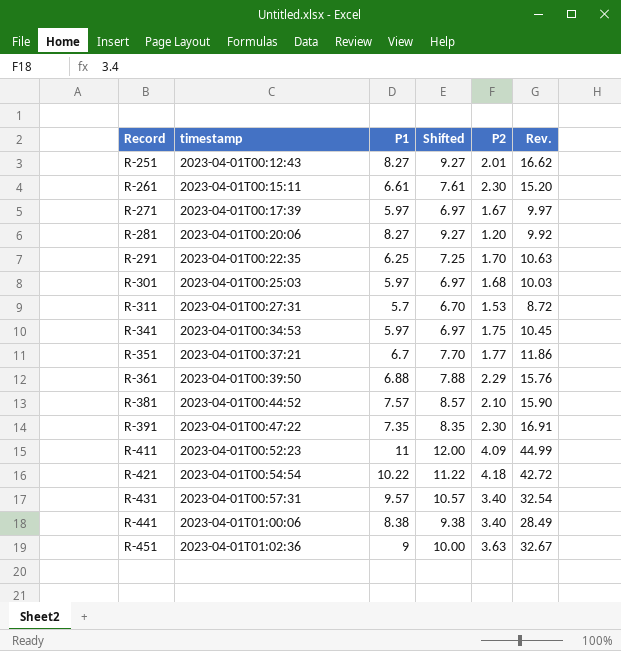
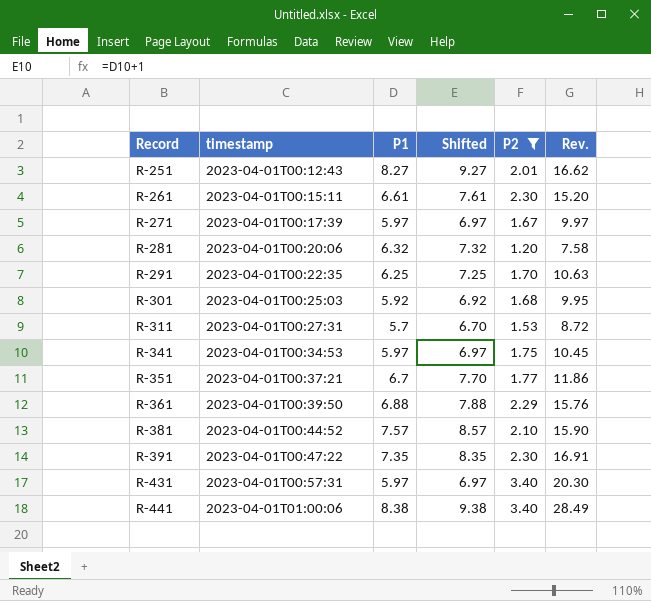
filter: none -> P2 <= 3.40
R-281 | P1: 8.27 -> 6.32
R-281 | Shifted: 9.27 -> 7.32
R-281 | Rev.: 9.92 -> 7.58
R-301 | P1: 5.97 -> 5.92
R-301 | Shifted: 6.97 -> 6.92
R-301 | Rev.: 10.03 -> 9.95
R-431 | P1: 9.57 -> 5.97
R-431 | Shifted: 10.57 -> 6.97
R-431 | Rev.: 32.54 -> 20.30

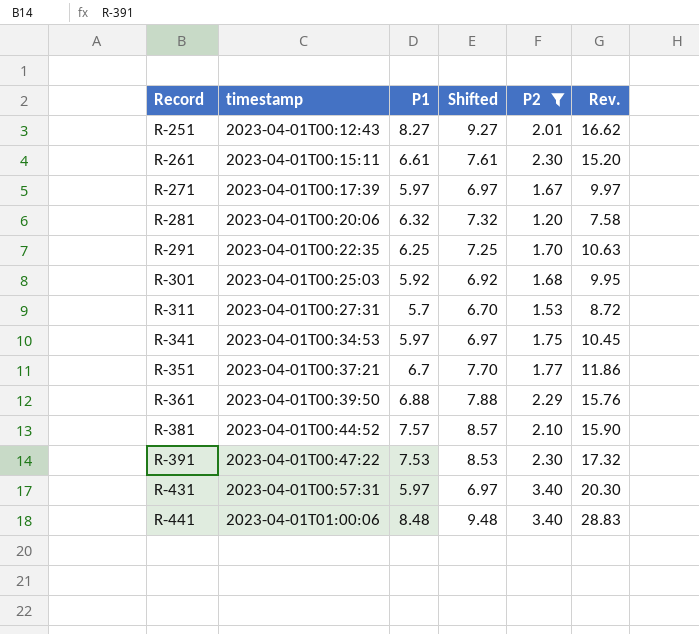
R-391 | P1: 7.35 -> 7.53
R-391 | Shifted: 8.35 -> 8.53
R-391 | Rev.: 16.91 -> 17.32
R-441 | P1: 8.38 -> 8.48
R-441 | Shifted: 9.38 -> 9.48
R-441 | Rev.: 28.49 -> 28.83

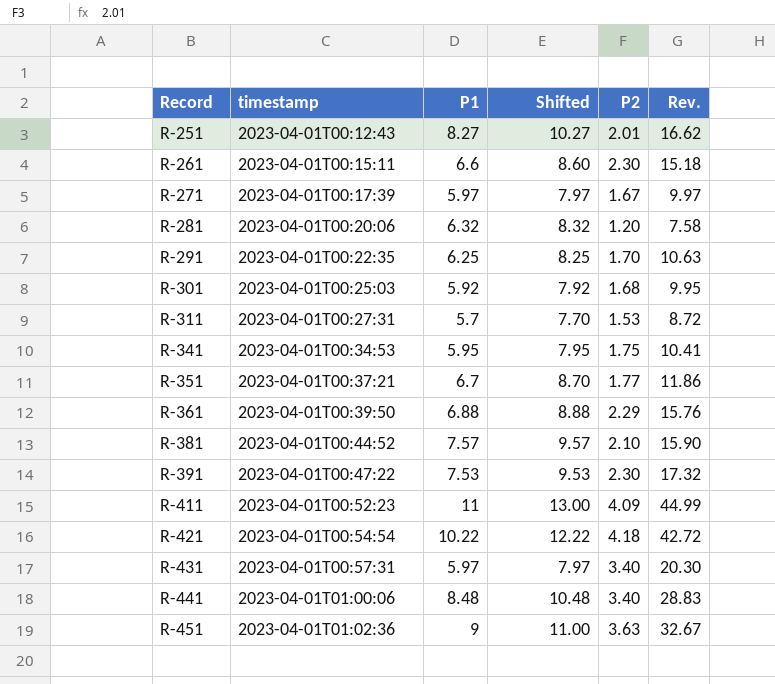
filter: P2 <= 3.40 -> none
column Shifted | formula: [P1] + 1 -> [P1] + 2
R-261 | P1: 6.61 -> 6.6
R-261 | Rev.: 15.20 -> 15.18
R-341 | P1: 5.97 -> 5.95
R-341 | Rev.: 10.45 -> 10.41

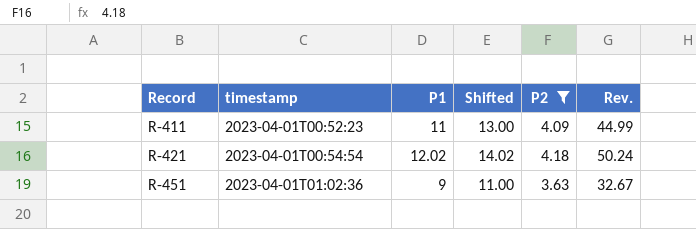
filter: none -> P2 >= 3.63
R-421 | P1: 10.22 -> 12.02
R-421 | Shifted: 12.22 -> 14.02
R-421 | Rev.: 42.72 -> 50.24

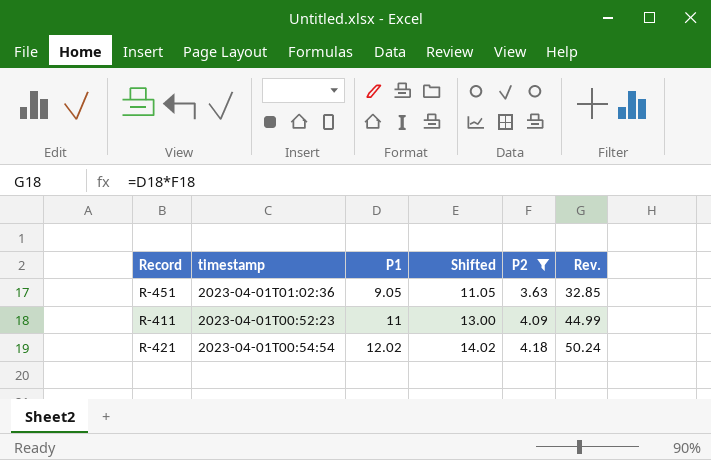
row order: Record ascending -> P1 ascending
R-451 | P1: 9 -> 9.05
R-451 | Shifted: 11.00 -> 11.05
R-451 | Rev.: 32.67 -> 32.85

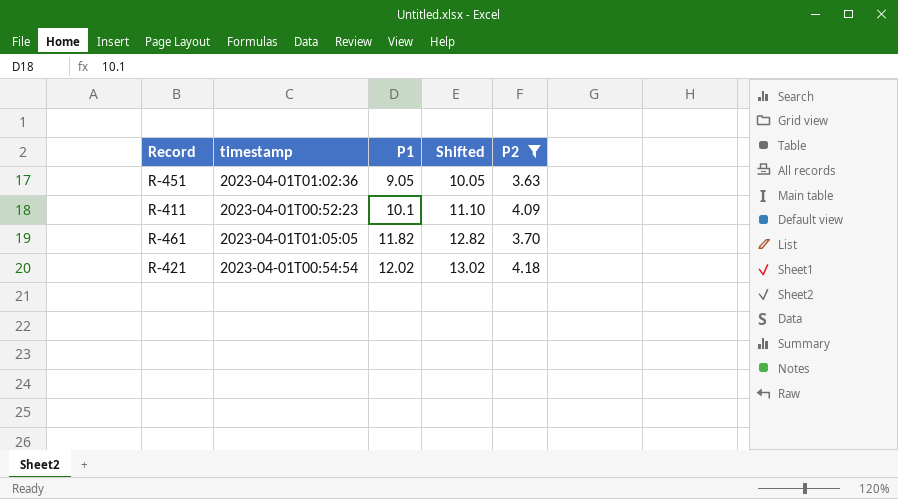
column Rev. | formula: [P1] * [P2] -> none
column Shifted | formula: [P1] + 2 -> [P1] + 1
R-411 | P1: 11 -> 10.1
row R-461: none -> 2023-04-01T01:05:05 | 11.82 | 12.82 | 3.70

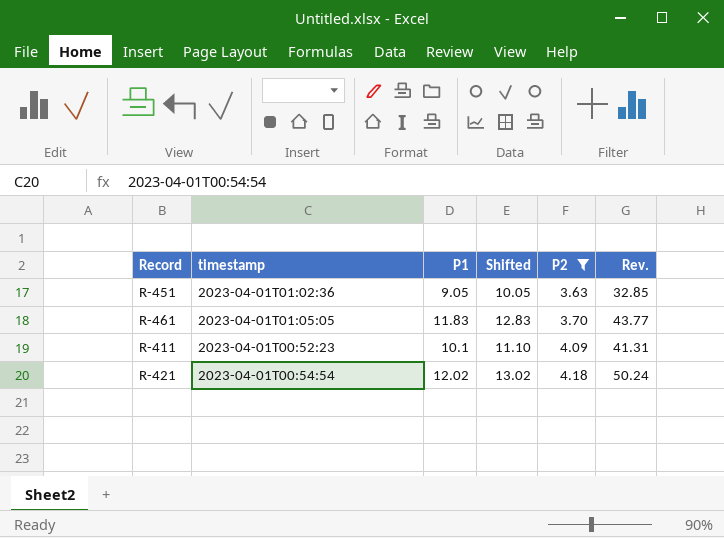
row order: P1 ascending -> P2 ascending
column Rev. | formula: none -> [P1] * [P2]
R-461 | P1: 11.82 -> 11.83
R-461 | Shifted: 12.82 -> 12.83

